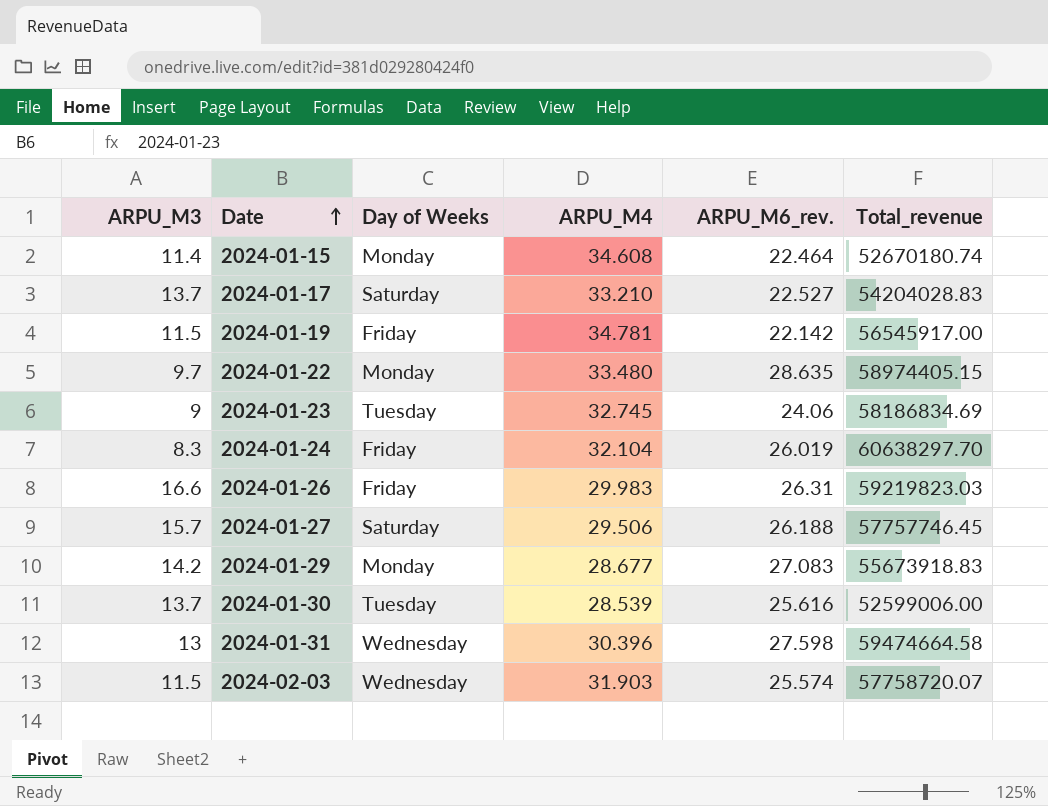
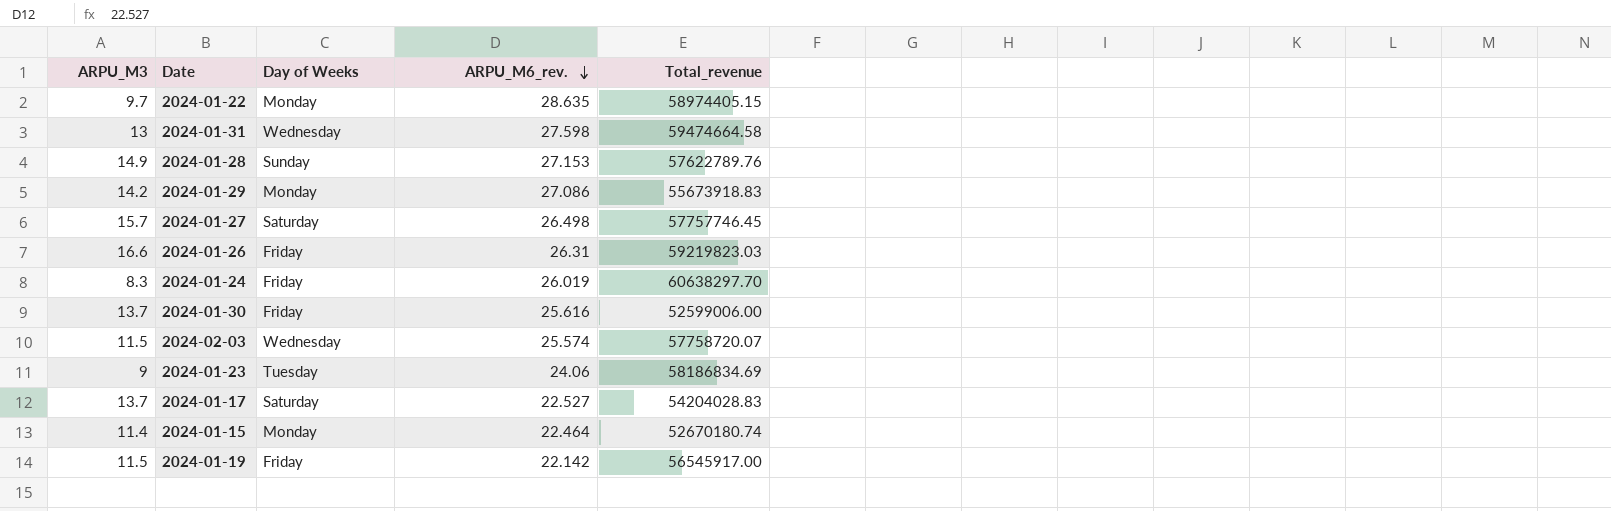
row order: Date ascending -> ARPU_M6_rev. descending
column ARPU_M4 | position: 4 -> none
row 2024-01-28: none -> 14.9 | Sunday | 27.153 | 57622789.76
2024-01-29 | ARPU_M6_rev.: 27.083 -> 27.086
2024-01-27 | ARPU_M6_rev.: 26.188 -> 26.498
2024-01-30 | Day of Weeks: Tuesday -> Friday

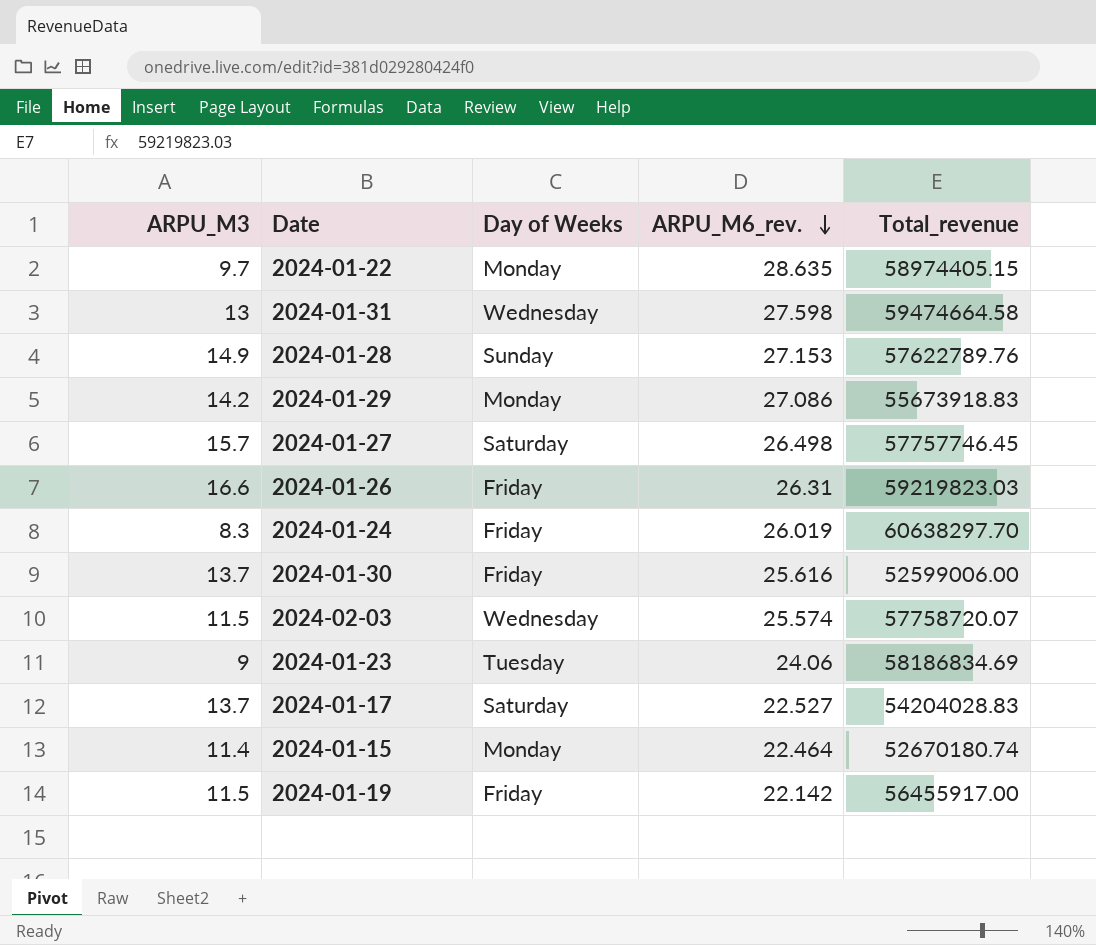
2024-01-19 | Total_revenue: 56545917.00 -> 56455917.00

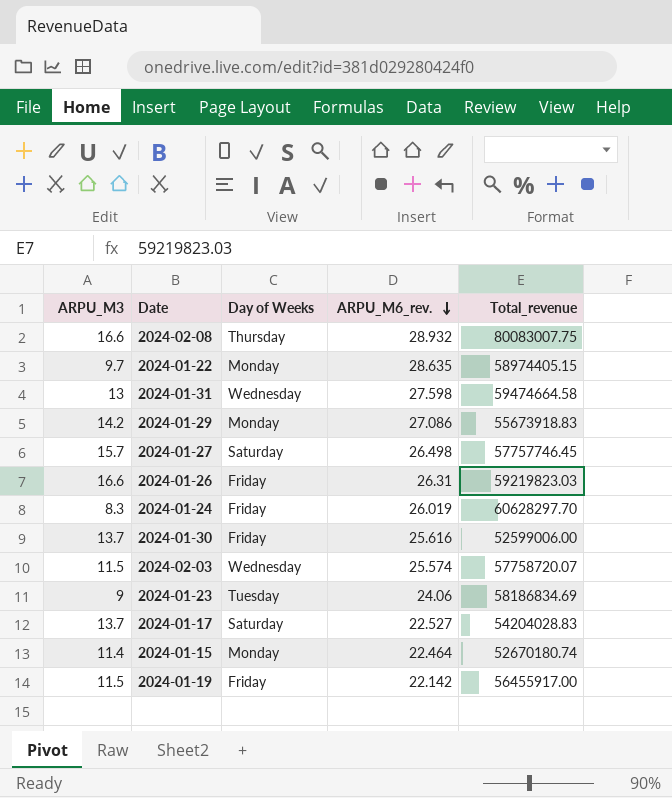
row 2024-01-28: 14.9 | Sunday | 27.153 | 57622789.76 -> none
row 2024-02-08: none -> 16.6 | Thursday | 28.932 | 80083007.75
2024-01-24 | Total_revenue: 60638297.70 -> 60628297.70

